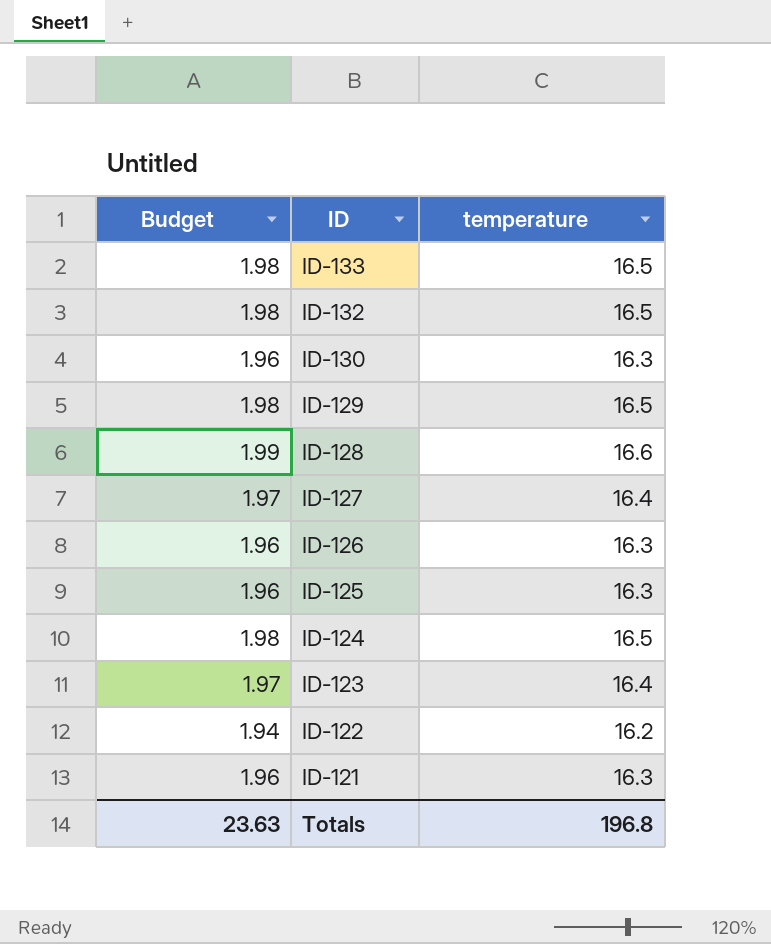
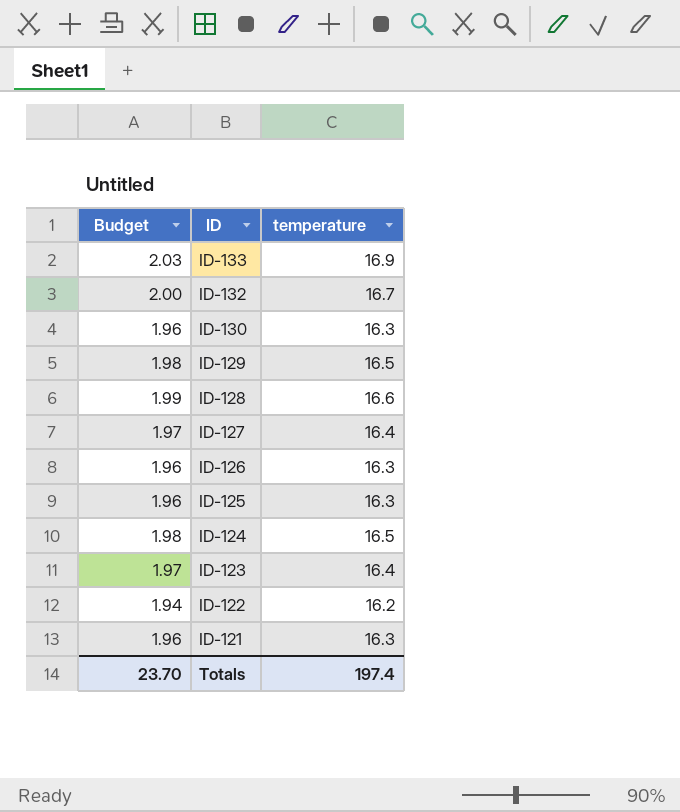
ID-133 | Budget: 1.98 -> 2.03
ID-133 | temperature: 16.5 -> 16.9
ID-132 | Budget: 1.98 -> 2.00
ID-132 | temperature: 16.5 -> 16.7
Totals | Budget: 23.63 -> 23.70
Totals | temperature: 196.8 -> 197.4

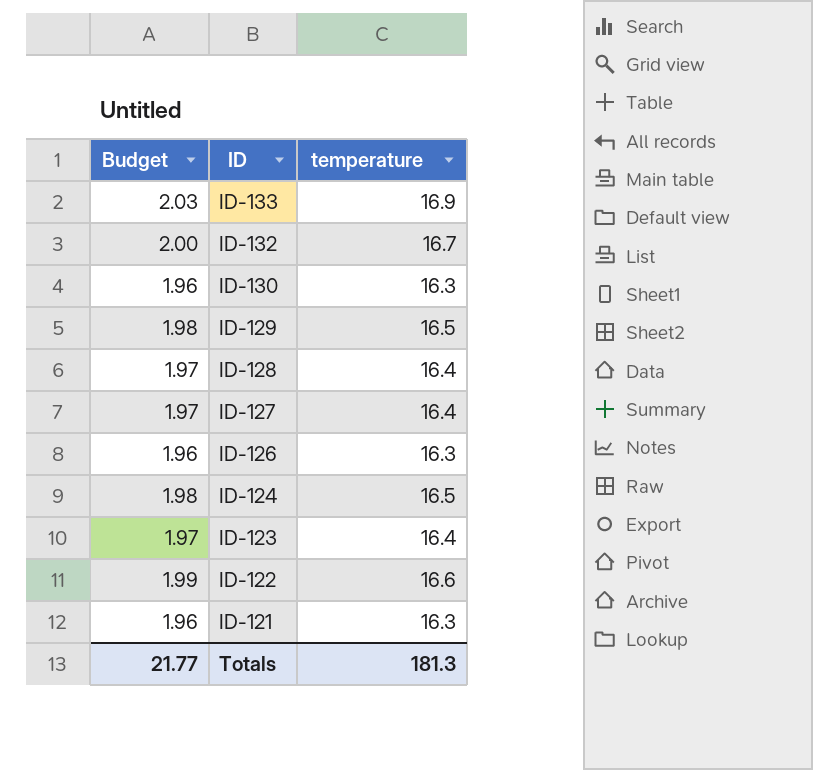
row ID-125: 1.96 | 16.3 -> none
ID-128 | Budget: 1.99 -> 1.97
ID-128 | temperature: 16.6 -> 16.4
ID-122 | Budget: 1.94 -> 1.99
ID-122 | temperature: 16.2 -> 16.6
Totals | Budget: 23.70 -> 21.77
Totals | temperature: 197.4 -> 181.3

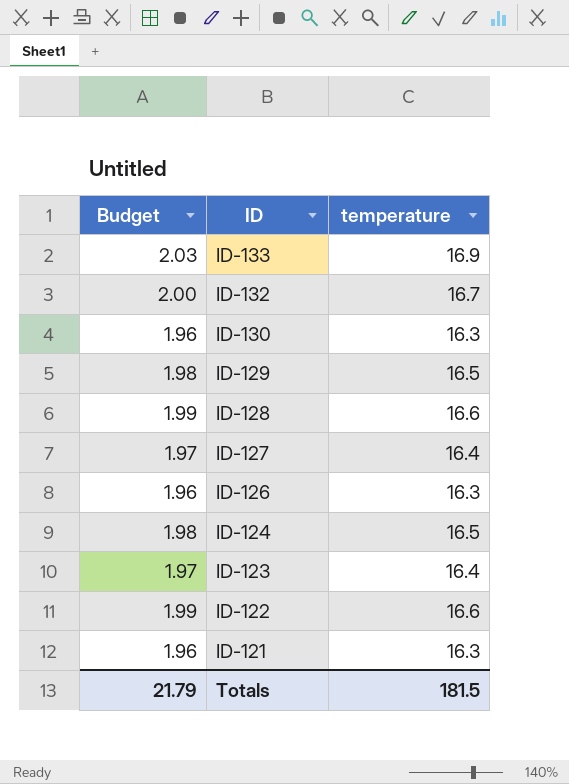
ID-128 | Budget: 1.97 -> 1.99
ID-128 | temperature: 16.4 -> 16.6
Totals | Budget: 21.77 -> 21.79
Totals | temperature: 181.3 -> 181.5

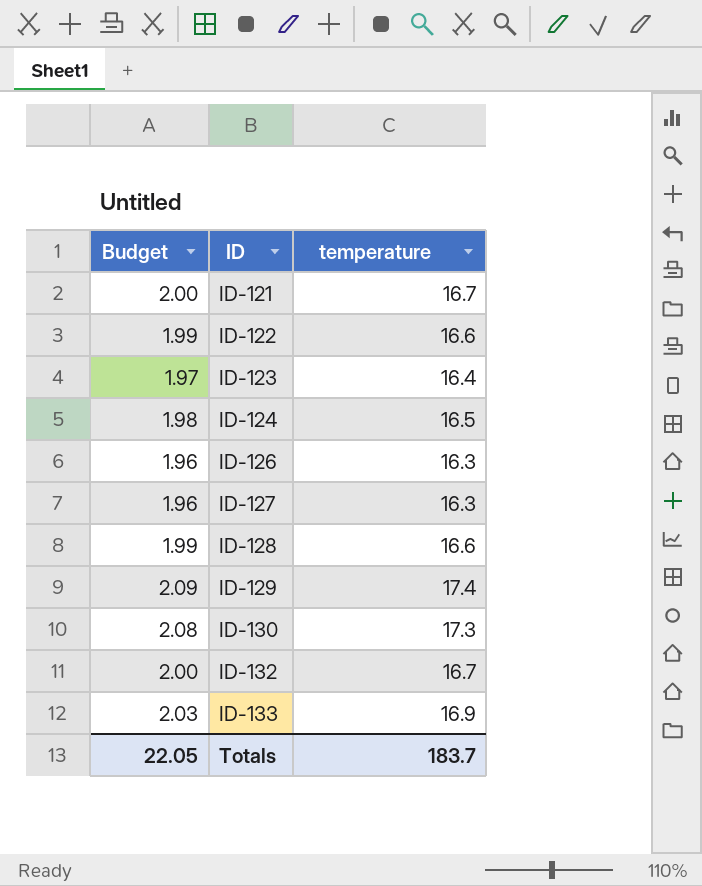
row order: ID descending -> ID ascending
ID-121 | Budget: 1.96 -> 2.00
ID-121 | temperature: 16.3 -> 16.7
ID-127 | Budget: 1.97 -> 1.96
ID-127 | temperature: 16.4 -> 16.3
ID-129 | Budget: 1.98 -> 2.09
ID-129 | temperature: 16.5 -> 17.4
ID-130 | Budget: 1.96 -> 2.08
ID-130 | temperature: 16.3 -> 17.3
Totals | Budget: 21.79 -> 22.05
Totals | temperature: 181.5 -> 183.7

